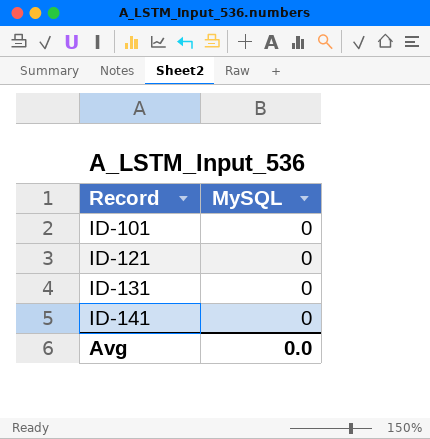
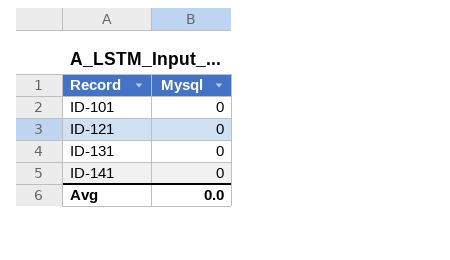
column name: MySQL -> Mysql

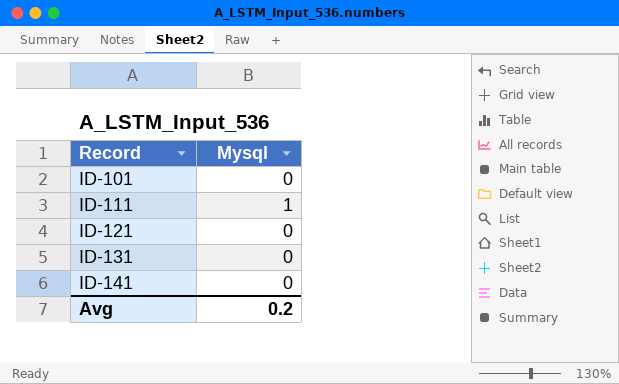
row ID-111: none -> 1
Avg | Mysql: 0.0 -> 0.2

